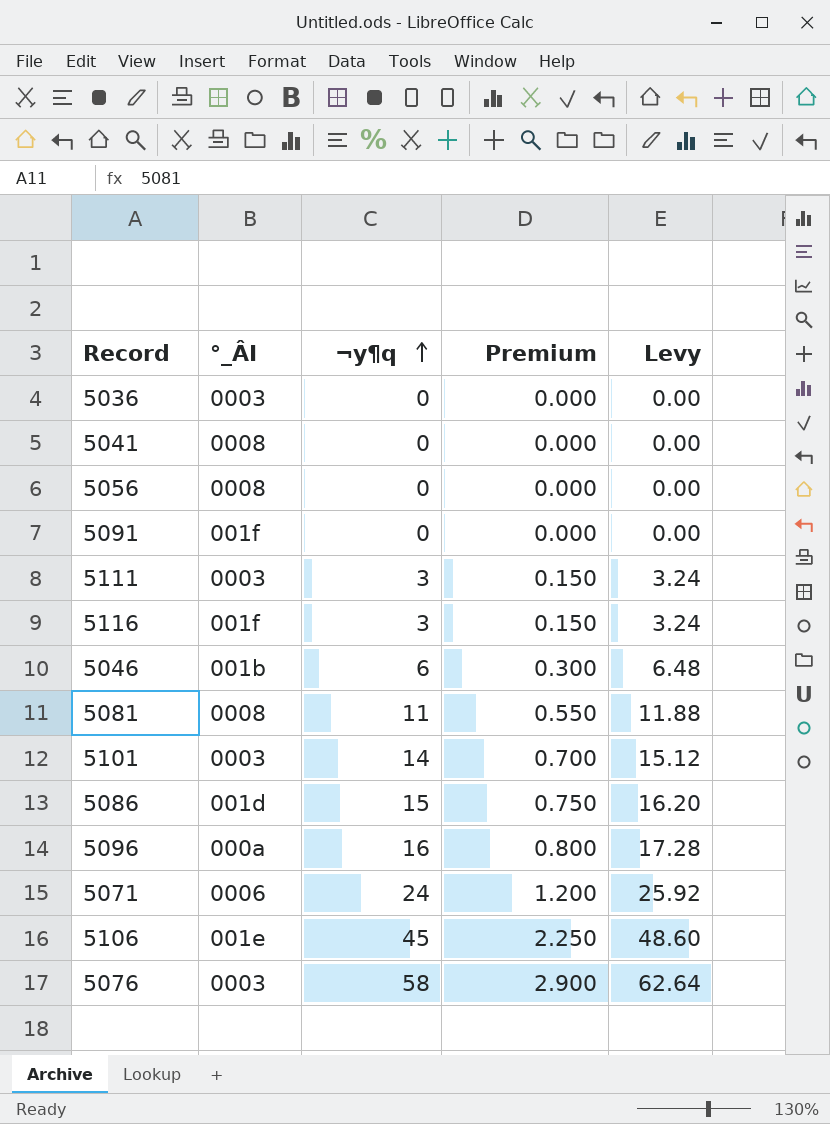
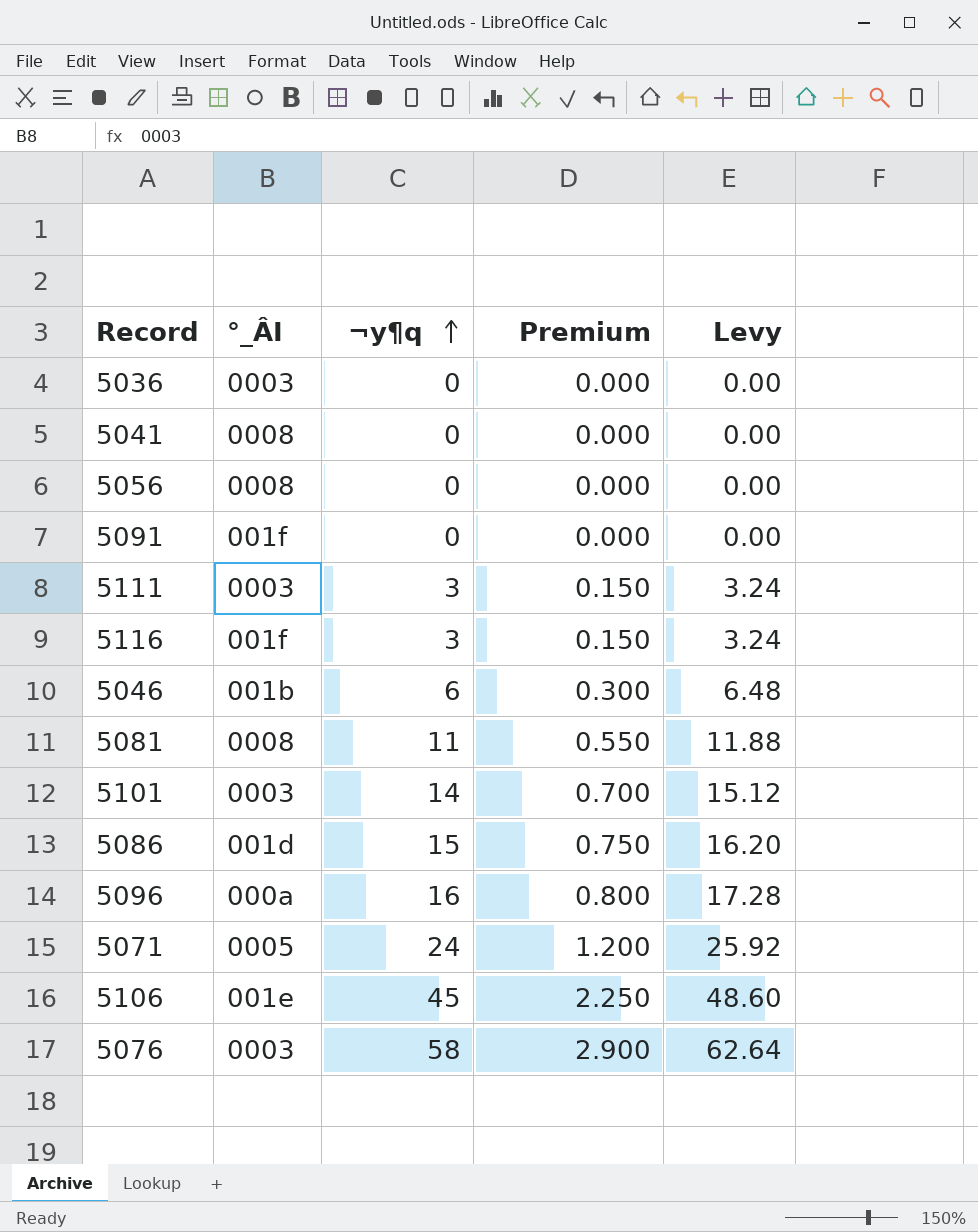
5071 | °_ÂI: 0006 -> 0005

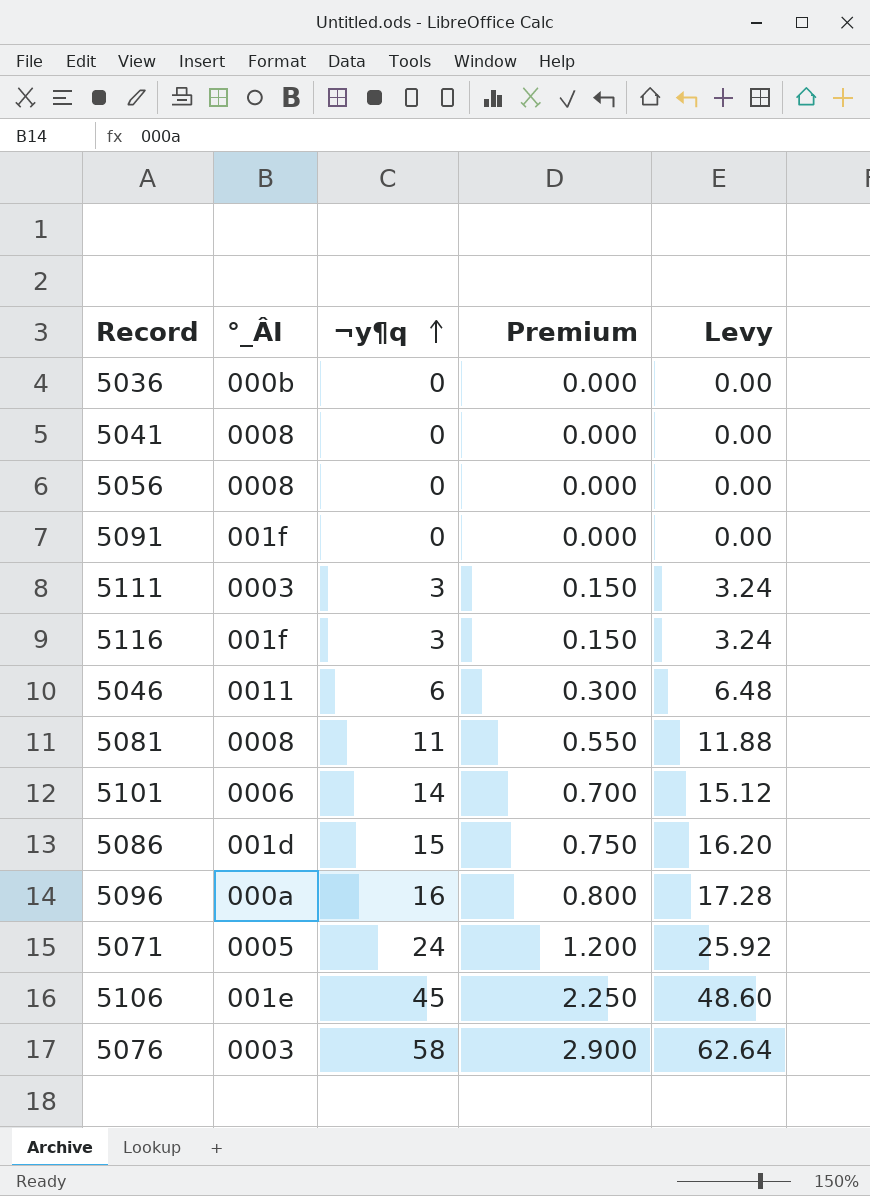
5036 | °_ÂI: 0003 -> 000b
5046 | °_ÂI: 001b -> 0011
5101 | °_ÂI: 0003 -> 0006

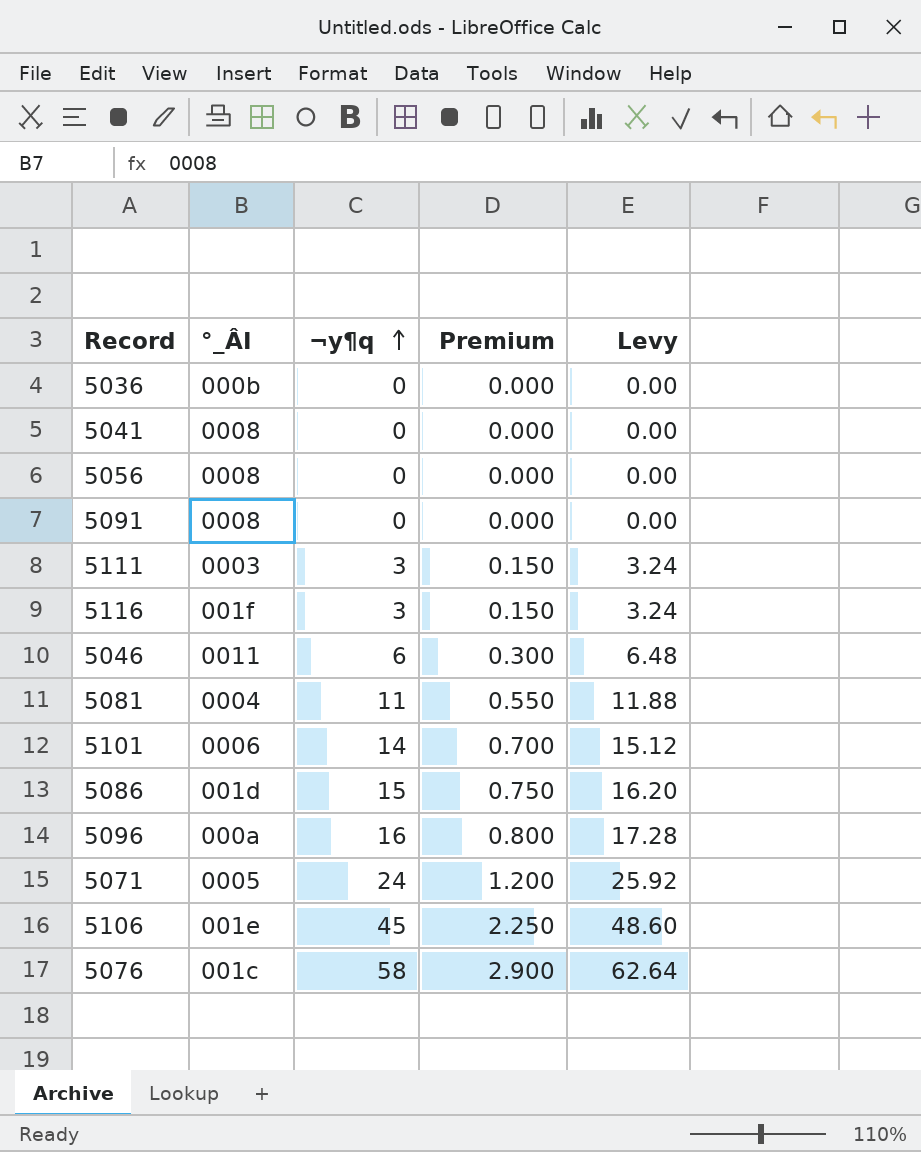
5091 | °_ÂI: 001f -> 0008
5081 | °_ÂI: 0008 -> 0004
5076 | °_ÂI: 0003 -> 001c

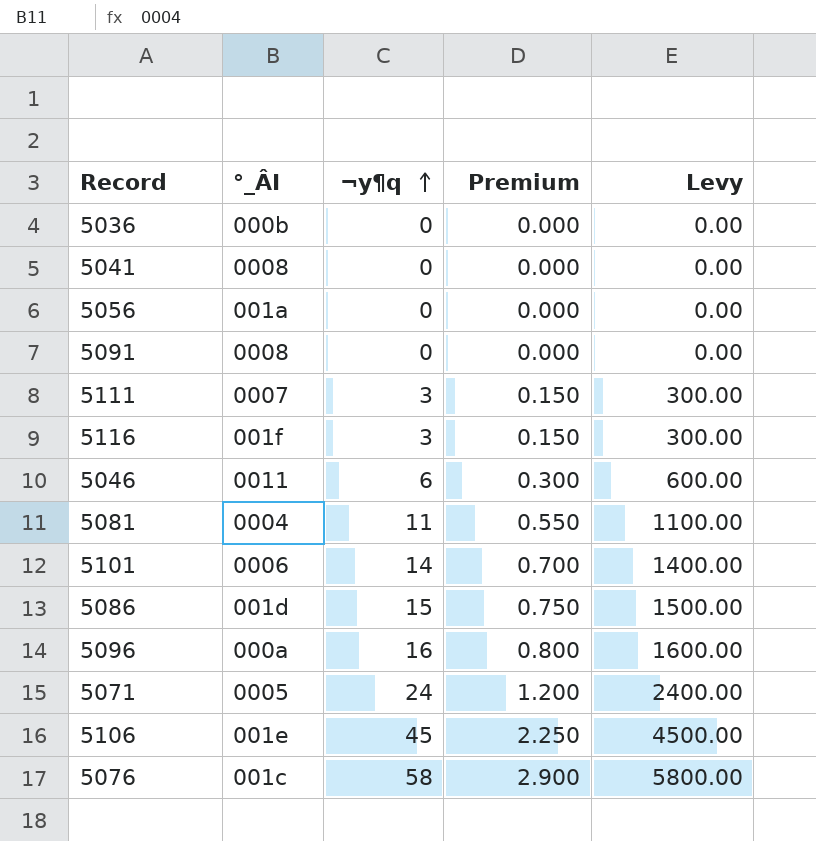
column Levy | formula: [¬y¶q] * 1.08 -> [¬y¶q] * 100
5056 | °_ÂI: 0008 -> 001a
5111 | °_ÂI: 0003 -> 0007

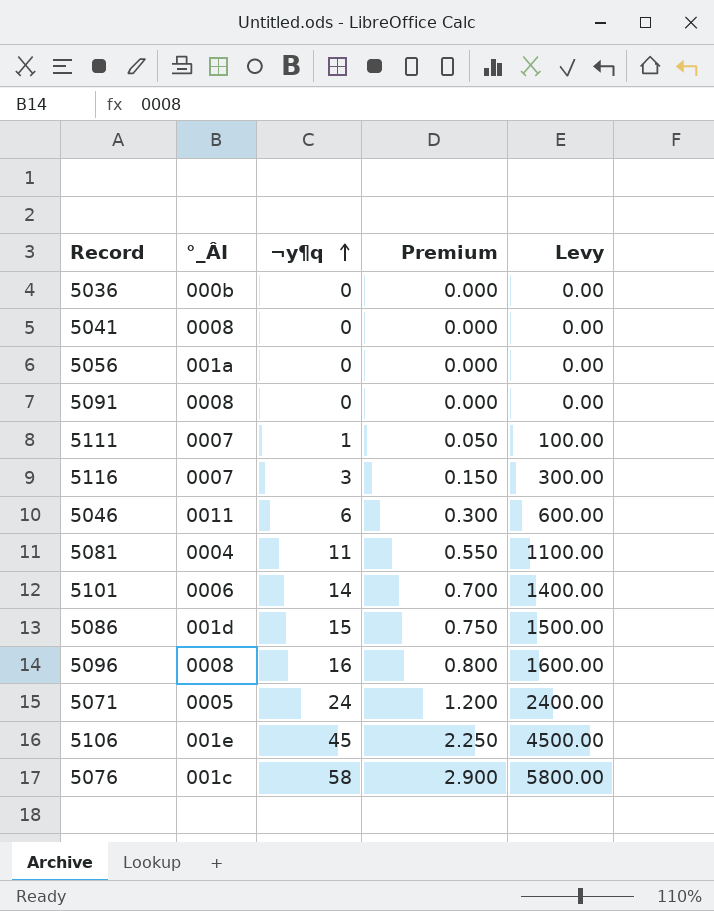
5111 | ¬y¶q: 3 -> 1
5111 | Premium: 0.150 -> 0.050
5111 | Levy: 300.00 -> 100.00
5116 | °_ÂI: 001f -> 0007
5096 | °_ÂI: 000a -> 0008

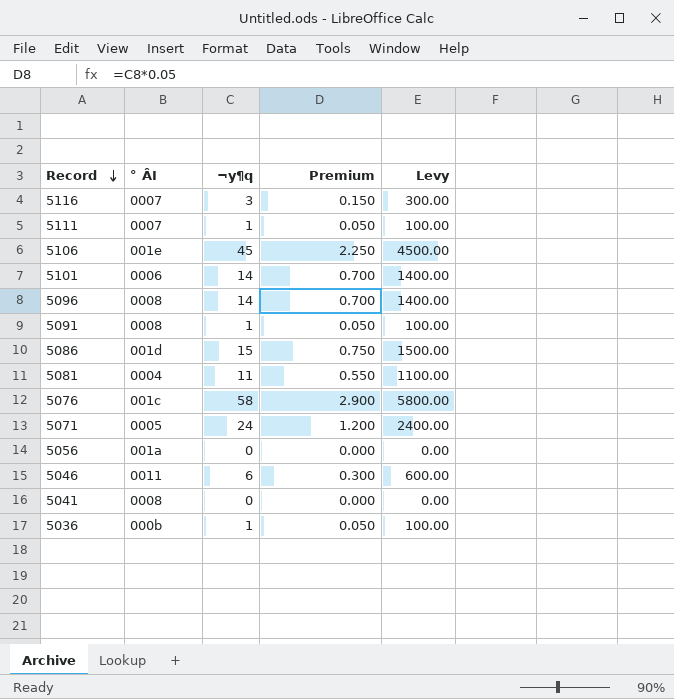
row order: ¬y¶q ascending -> Record descending
column name: °_ÂI -> ° ÂI
5096 | ¬y¶q: 16 -> 14
5096 | Premium: 0.800 -> 0.700
5096 | Levy: 1600.00 -> 1400.00
5091 | ¬y¶q: 0 -> 1
5091 | Premium: 0.000 -> 0.050
5091 | Levy: 0.00 -> 100.00
5036 | ¬y¶q: 0 -> 1
5036 | Premium: 0.000 -> 0.050
5036 | Levy: 0.00 -> 100.00

